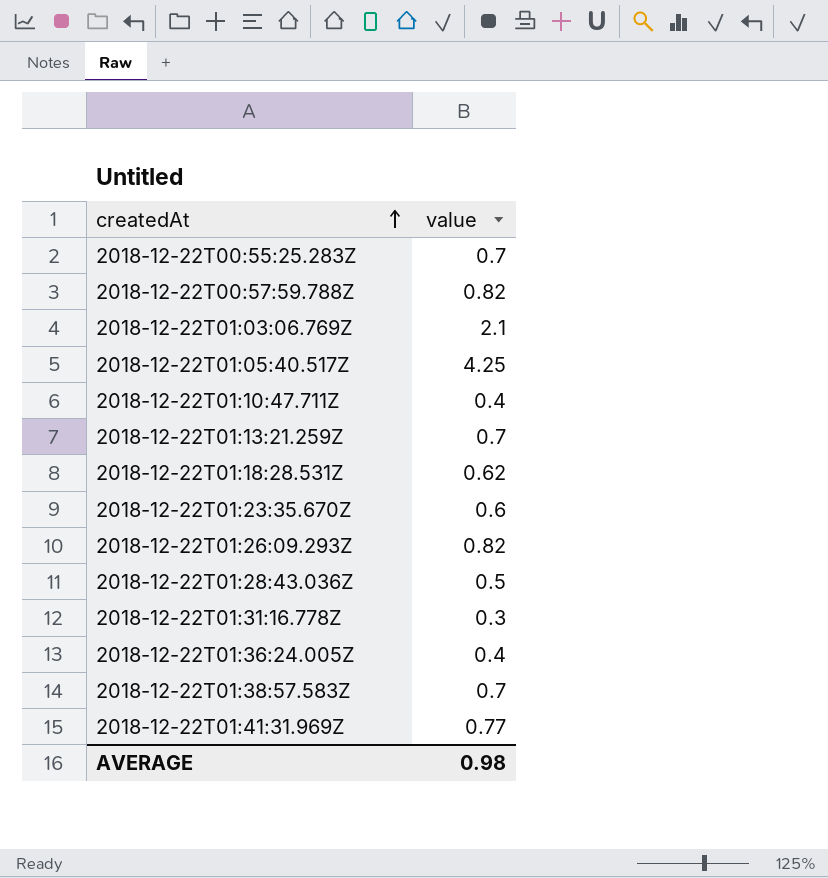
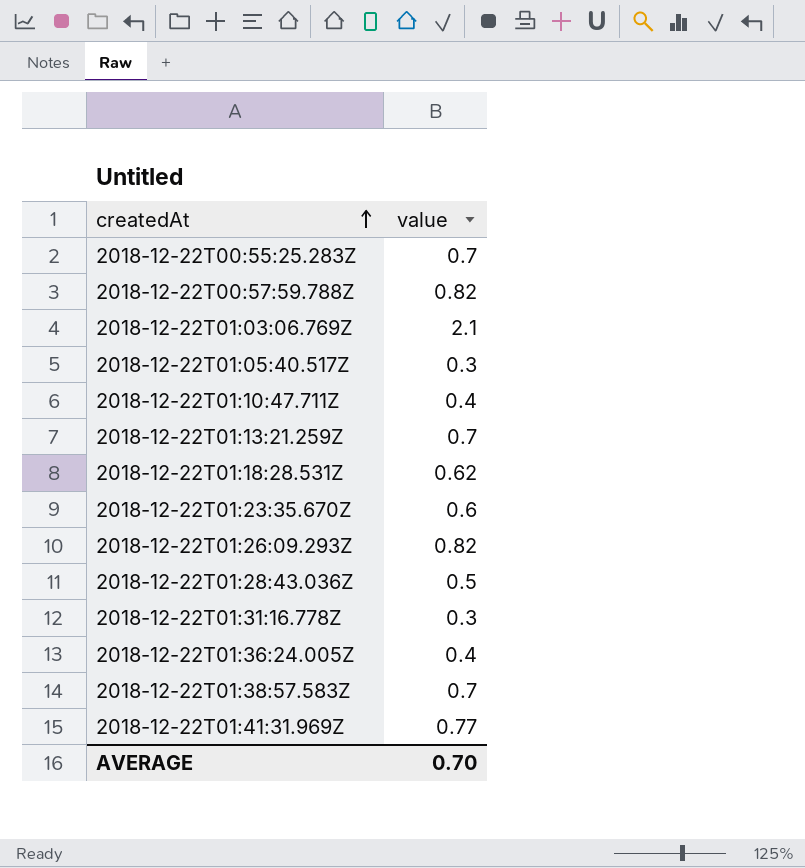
2018-12-22T01:05:40.517Z | value: 4.25 -> 0.3
AVERAGE | value: 0.98 -> 0.70

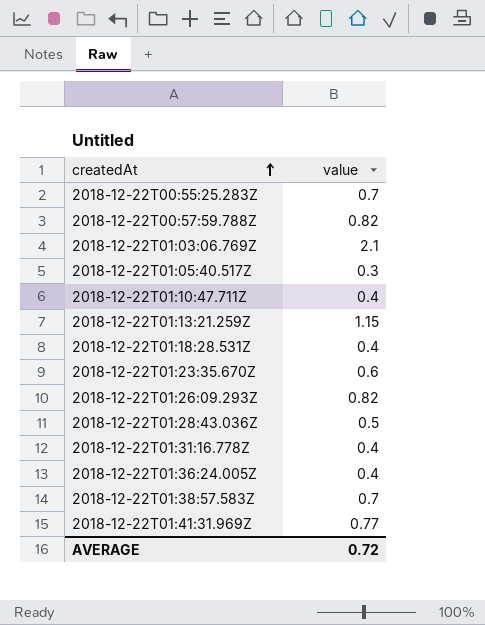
2018-12-22T01:13:21.259Z | value: 0.7 -> 1.15
2018-12-22T01:18:28.531Z | value: 0.62 -> 0.4
2018-12-22T01:31:16.778Z | value: 0.3 -> 0.4
AVERAGE | value: 0.70 -> 0.72

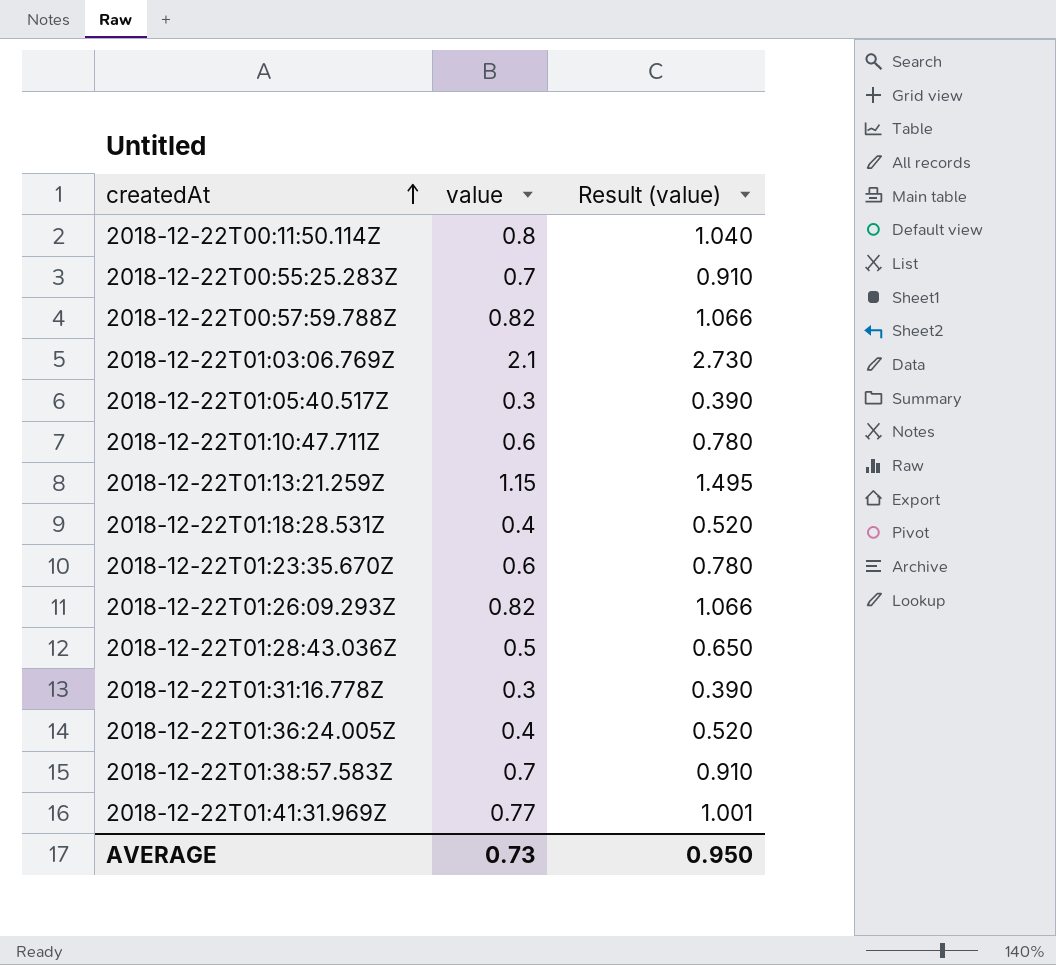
column Result (value) | formula: none -> [value] * 1.3
row 2018-12-22T00:11:50.114Z: none -> 0.8 | 1.040
2018-12-22T01:10:47.711Z | value: 0.4 -> 0.6
2018-12-22T01:31:16.778Z | value: 0.4 -> 0.3
AVERAGE | value: 0.72 -> 0.73

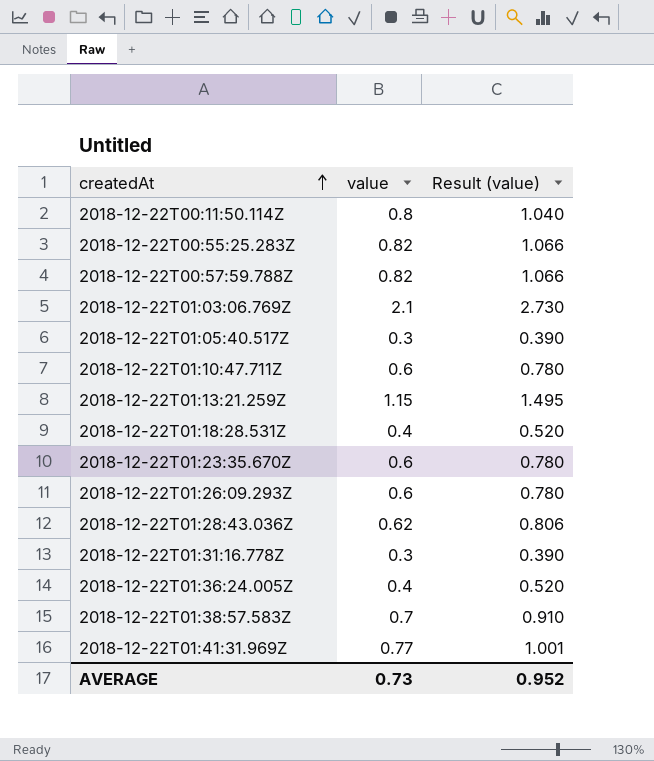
2018-12-22T00:55:25.283Z | value: 0.7 -> 0.82
2018-12-22T00:55:25.283Z | Result (value): 0.910 -> 1.066
2018-12-22T01:26:09.293Z | value: 0.82 -> 0.6
2018-12-22T01:26:09.293Z | Result (value): 1.066 -> 0.780
2018-12-22T01:28:43.036Z | value: 0.5 -> 0.62
2018-12-22T01:28:43.036Z | Result (value): 0.650 -> 0.806
AVERAGE | Result (value): 0.950 -> 0.952

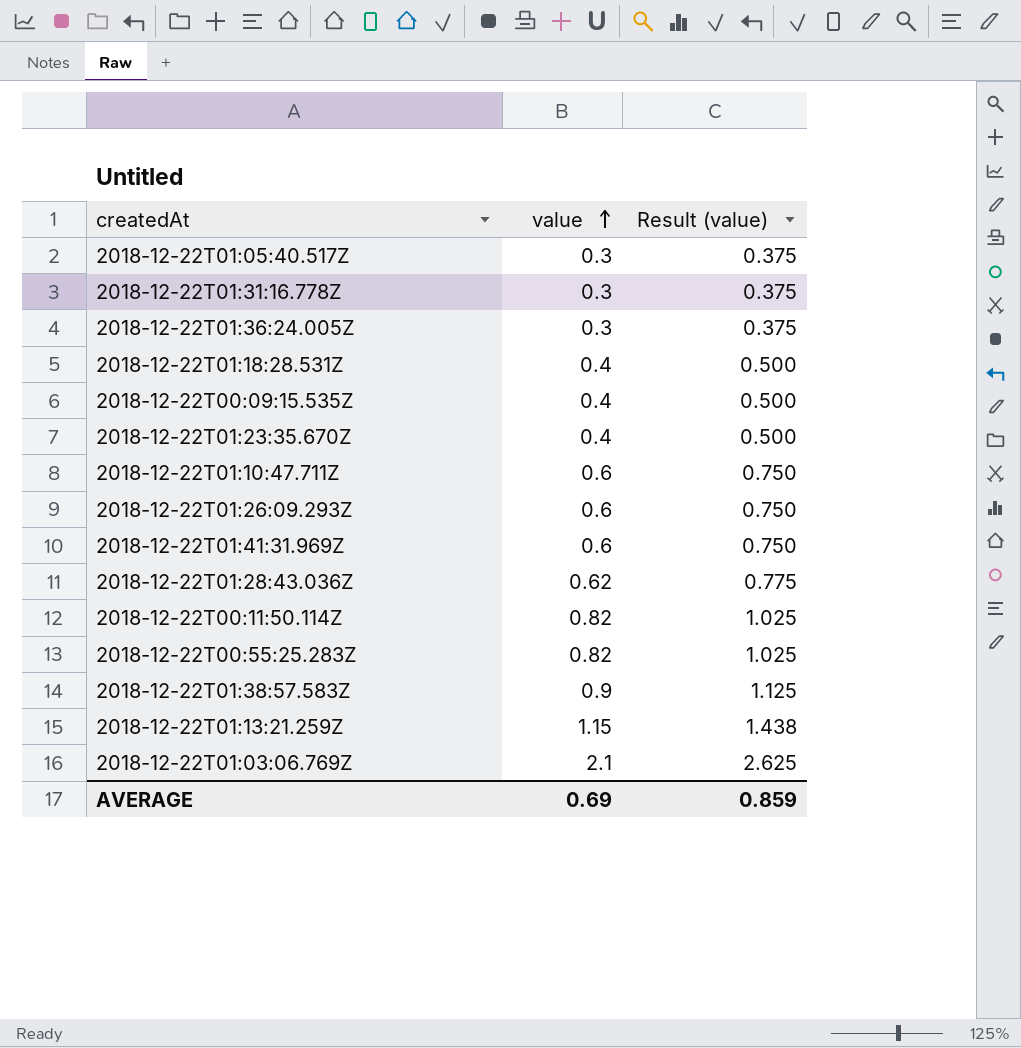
row order: createdAt ascending -> value ascending
column Result (value) | formula: [value] * 1.3 -> [value] * 1.25
row 2018-12-22T00:57:59.788Z: 0.82 | 1.066 -> none
2018-12-22T01:36:24.005Z | value: 0.4 -> 0.3
row 2018-12-22T00:09:15.535Z: none -> 0.4 | 0.500
2018-12-22T01:23:35.670Z | value: 0.6 -> 0.4
2018-12-22T01:41:31.969Z | value: 0.77 -> 0.6
2018-12-22T00:11:50.114Z | value: 0.8 -> 0.82
2018-12-22T01:38:57.583Z | value: 0.7 -> 0.9
AVERAGE | value: 0.73 -> 0.69
AVERAGE | Result (value): 0.952 -> 0.859

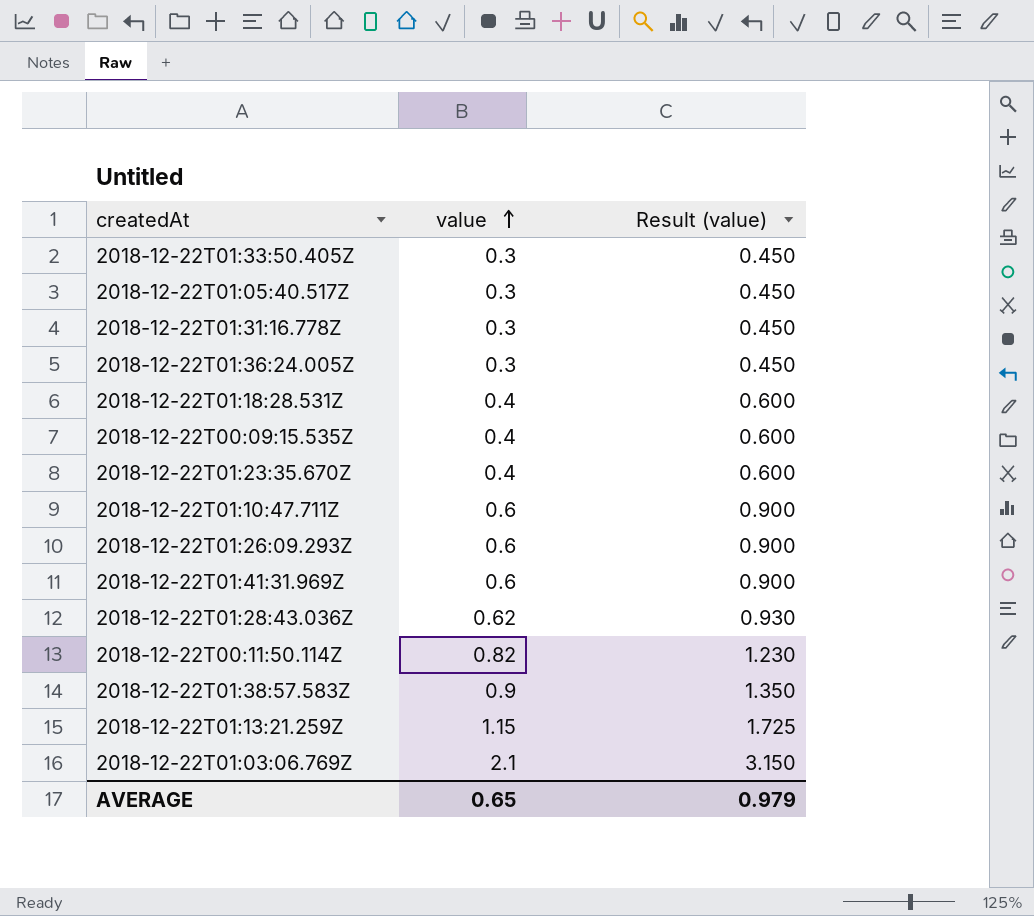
column Result (value) | formula: [value] * 1.25 -> [value] * 1.5
row 2018-12-22T00:55:25.283Z: 0.82 | 1.025 -> none
row 2018-12-22T01:33:50.405Z: none -> 0.3 | 0.450
AVERAGE | value: 0.69 -> 0.65
AVERAGE | Result (value): 0.859 -> 0.979

